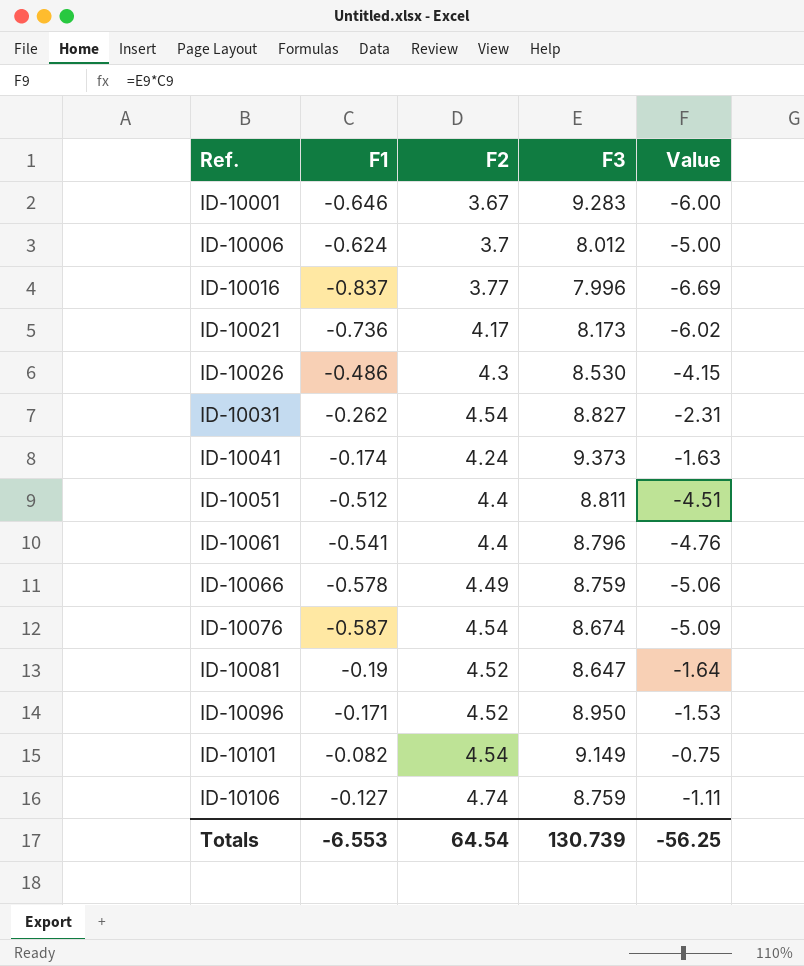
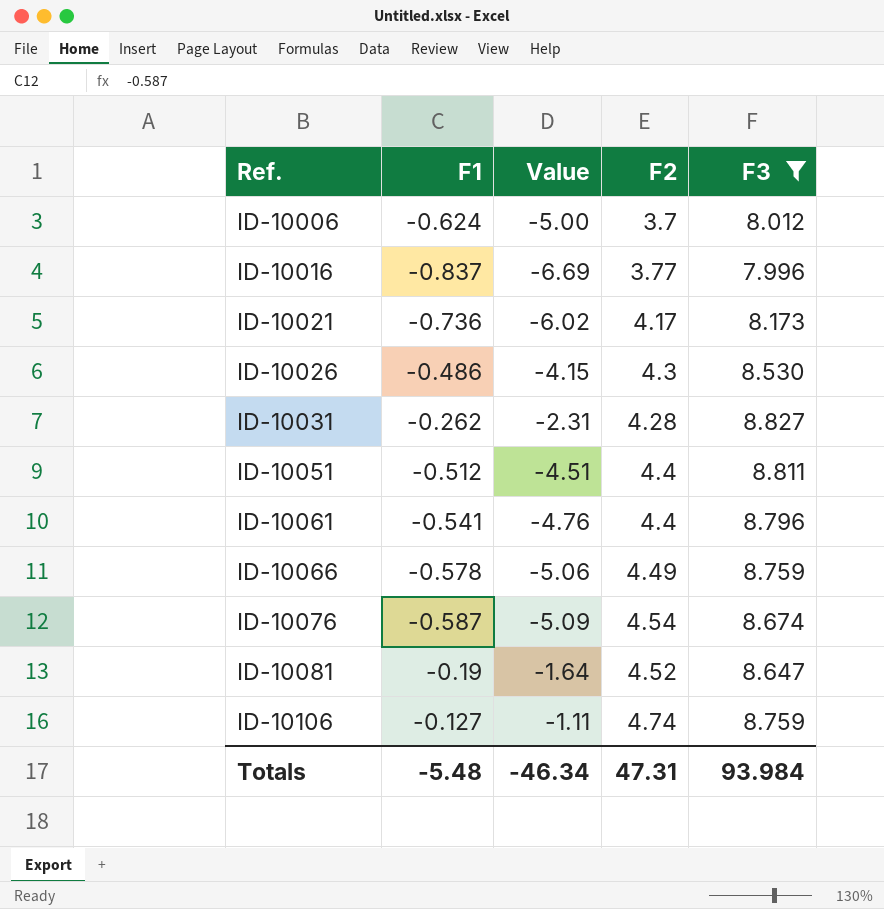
filter: none -> F3 <= 8.827
column Value | position: 5 -> 3
ID-10031 | F2: 4.54 -> 4.28
Totals | F1: -6.553 -> -5.48
Totals | Value: -56.25 -> -46.34
Totals | F2: 64.54 -> 47.31
Totals | F3: 130.739 -> 93.984

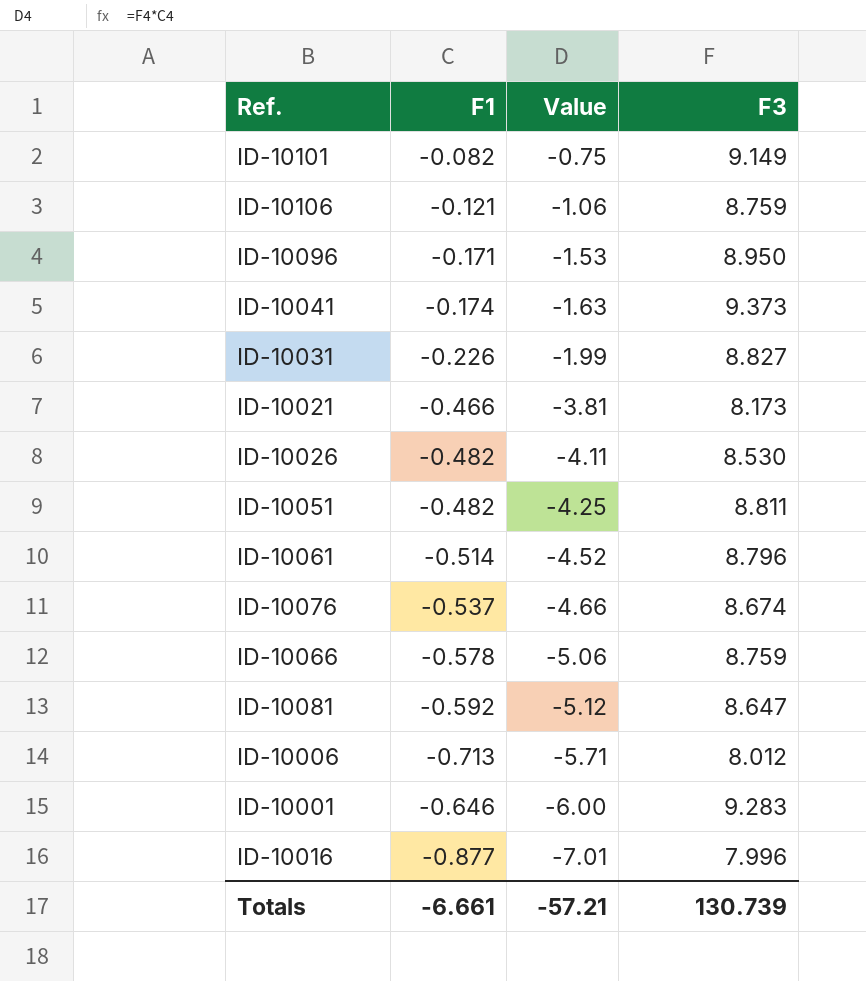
filter: F3 <= 8.827 -> none
row order: Ref. ascending -> Value descending
column F2 | position: 4 -> none
ID-10106 | F1: -0.127 -> -0.121
ID-10106 | Value: -1.11 -> -1.06
ID-10031 | F1: -0.262 -> -0.226
ID-10031 | Value: -2.31 -> -1.99
ID-10021 | F1: -0.736 -> -0.466
ID-10021 | Value: -6.02 -> -3.81
ID-10026 | F1: -0.486 -> -0.482
ID-10026 | Value: -4.15 -> -4.11
ID-10051 | F1: -0.512 -> -0.482
ID-10051 | Value: -4.51 -> -4.25
ID-10061 | F1: -0.541 -> -0.514
ID-10061 | Value: -4.76 -> -4.52
ID-10076 | F1: -0.587 -> -0.537
ID-10076 | Value: -5.09 -> -4.66
ID-10081 | F1: -0.19 -> -0.592
ID-10081 | Value: -1.64 -> -5.12
ID-10006 | F1: -0.624 -> -0.713
ID-10006 | Value: -5.00 -> -5.71
ID-10016 | F1: -0.837 -> -0.877
ID-10016 | Value: -6.69 -> -7.01
Totals | F1: -5.48 -> -6.661
Totals | Value: -46.34 -> -57.21
Totals | F3: 93.984 -> 130.739

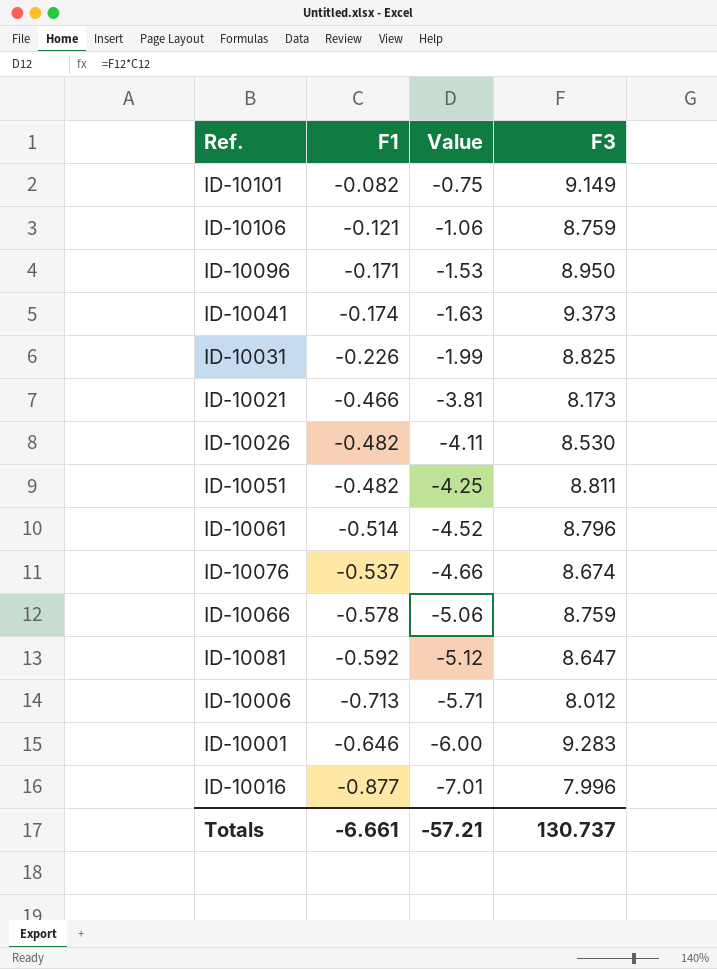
ID-10031 | F3: 8.827 -> 8.825
Totals | F3: 130.739 -> 130.737

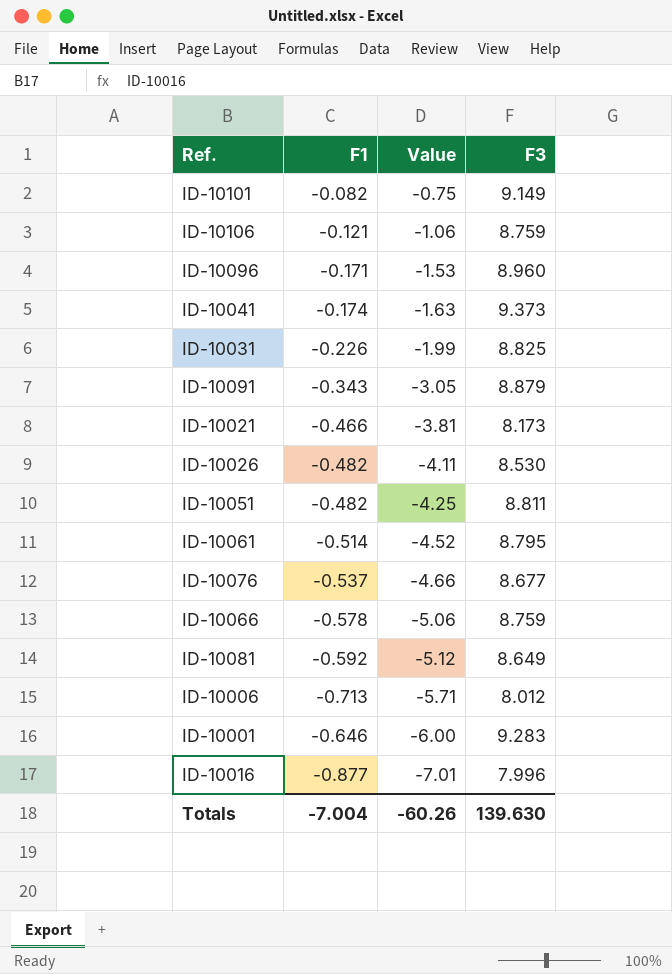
ID-10096 | F3: 8.950 -> 8.960
row ID-10091: none -> -0.343 | -3.05 | 8.879
ID-10061 | F3: 8.796 -> 8.795
ID-10076 | F3: 8.674 -> 8.677
ID-10081 | F3: 8.647 -> 8.649
Totals | F1: -6.661 -> -7.004
Totals | Value: -57.21 -> -60.26
Totals | F3: 130.737 -> 139.630

